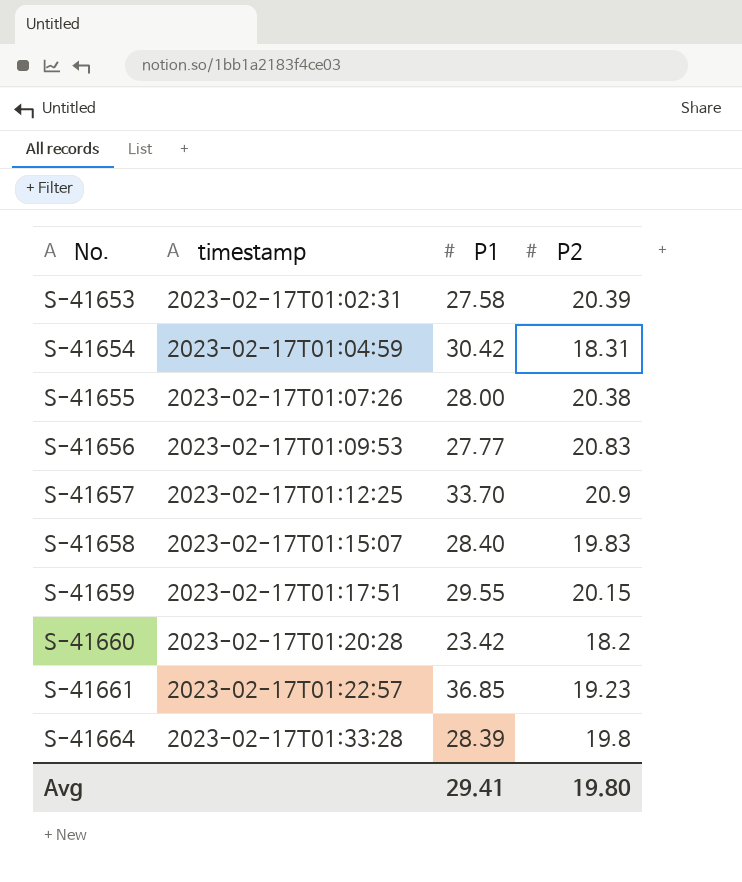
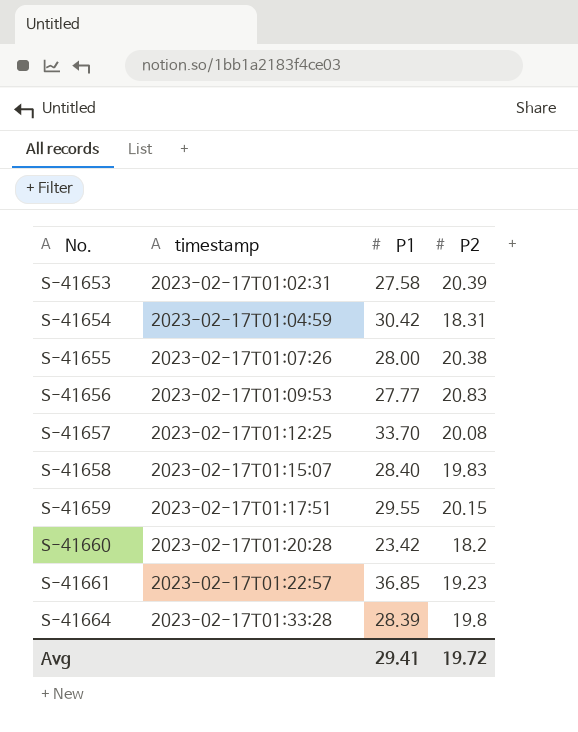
S-41657 | P2: 20.9 -> 20.08
Avg | P2: 19.80 -> 19.72

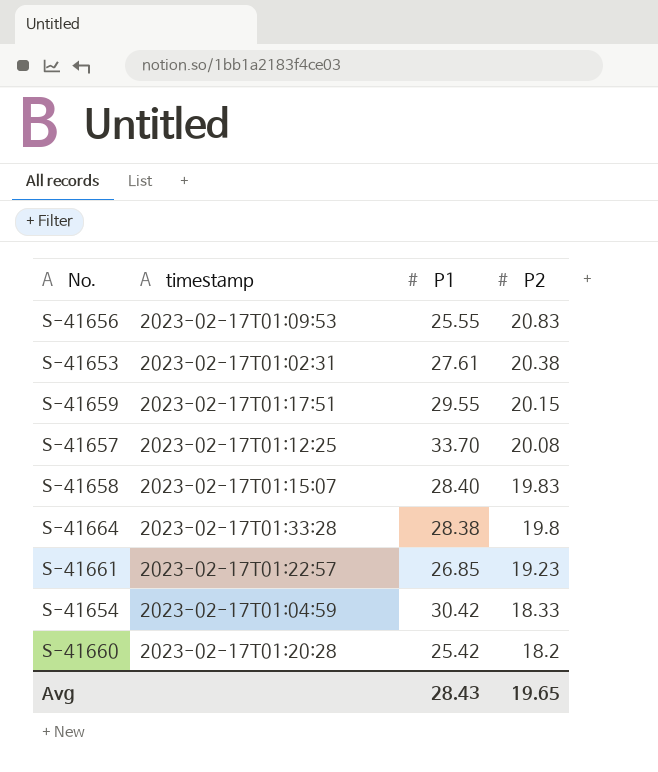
row order: No. ascending -> P2 descending
row S-41655: 2023-02-17T01:07:26 | 28.00 | 20.38 -> none
S-41656 | P1: 27.77 -> 25.55
S-41653 | P1: 27.58 -> 27.61
S-41653 | P2: 20.39 -> 20.38
S-41664 | P1: 28.39 -> 28.38
S-41661 | P1: 36.85 -> 26.85
S-41654 | P2: 18.31 -> 18.33
S-41660 | P1: 23.42 -> 25.42
Avg | P1: 29.41 -> 28.43
Avg | P2: 19.72 -> 19.65

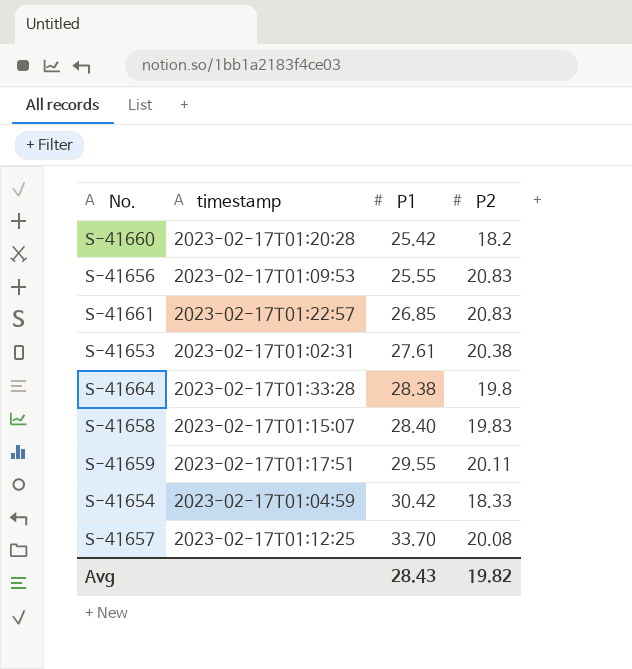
row order: P2 descending -> P1 ascending
S-41661 | P2: 19.23 -> 20.83
S-41659 | P2: 20.15 -> 20.11
Avg | P2: 19.65 -> 19.82

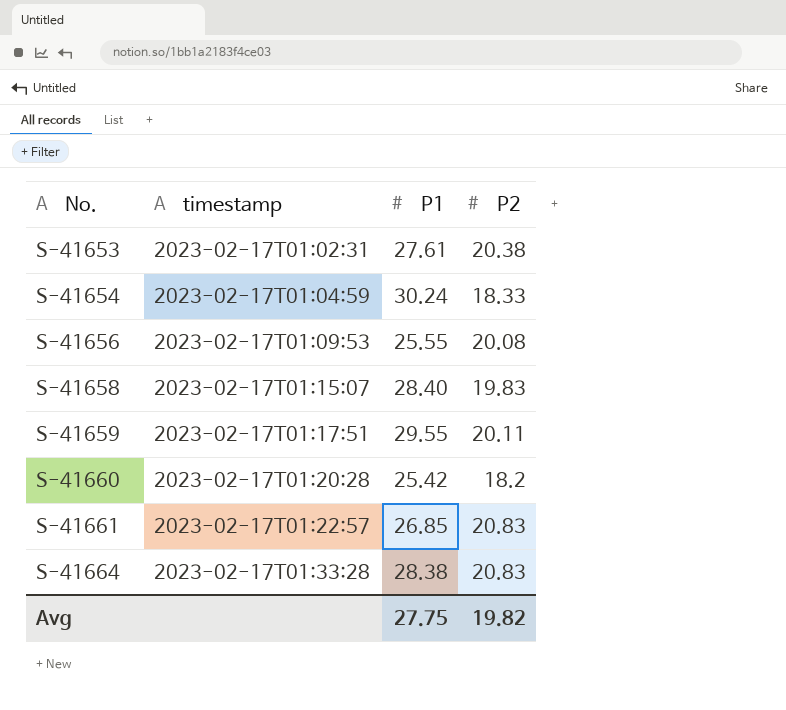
row order: P1 ascending -> No. ascending
row S-41657: 2023-02-17T01:12:25 | 33.70 | 20.08 -> none
S-41654 | P1: 30.42 -> 30.24
S-41656 | P2: 20.83 -> 20.08
S-41664 | P2: 19.8 -> 20.83
Avg | P1: 28.43 -> 27.75

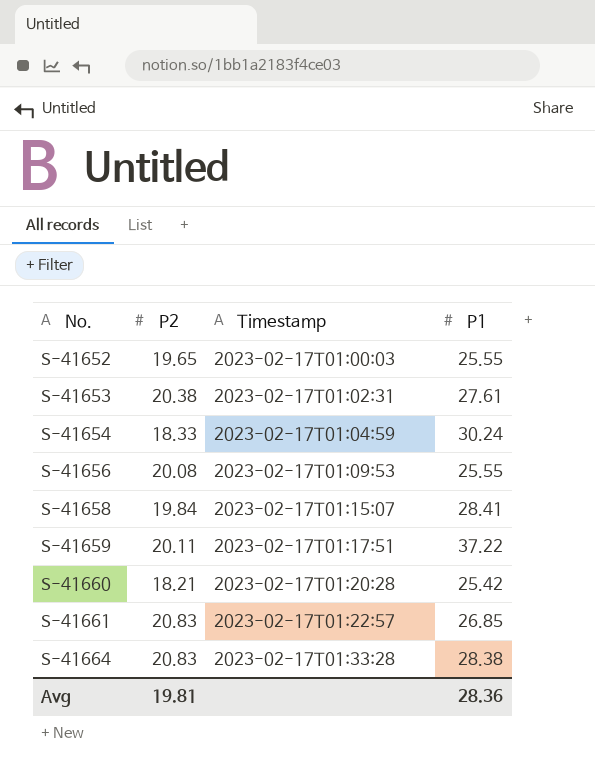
column P2 | position: 4 -> 2
column name: timestamp -> Timestamp
row S-41652: none -> 19.65 | 2023-02-17T01:00:03 | 25.55
S-41658 | P2: 19.83 -> 19.84
S-41658 | P1: 28.40 -> 28.41
S-41659 | P1: 29.55 -> 37.22
S-41660 | P2: 18.2 -> 18.21
Avg | P2: 19.82 -> 19.81
Avg | P1: 27.75 -> 28.36

